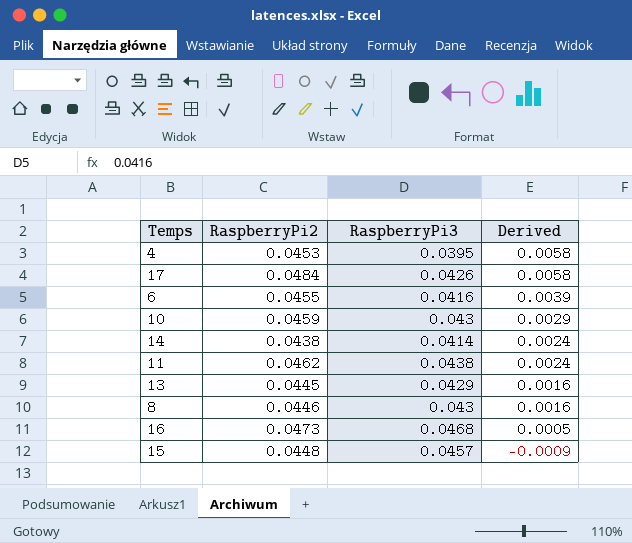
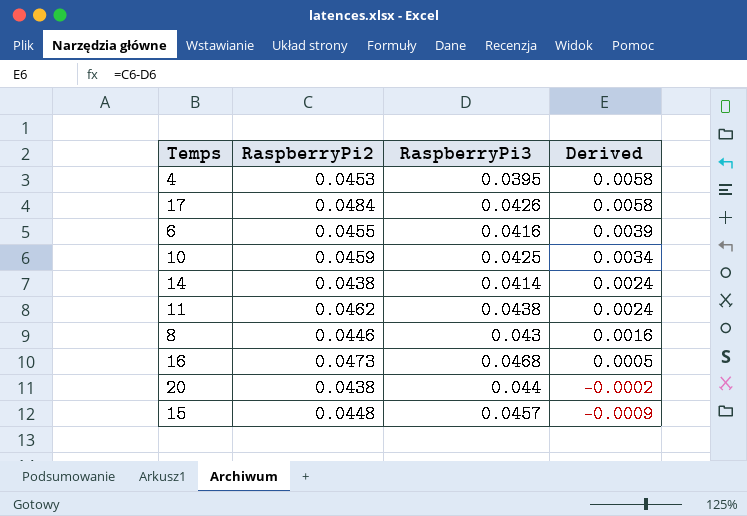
row 13: 0.0445 | 0.0429 | 0.0016 -> none
10 | RaspberryPi3: 0.043 -> 0.0425
10 | Derived: 0.0029 -> 0.0034
row 20: none -> 0.0438 | 0.044 | -0.0002

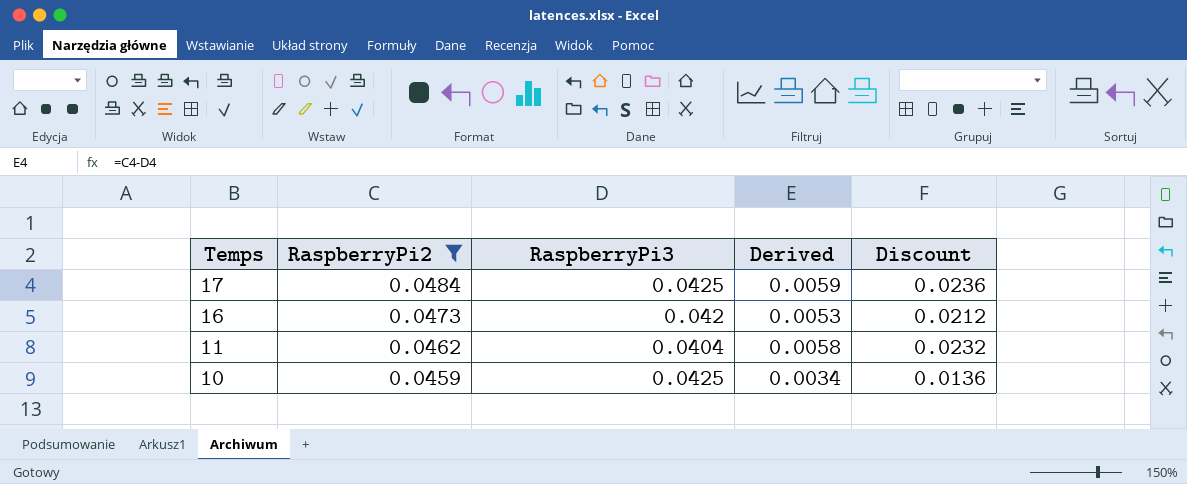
filter: none -> RaspberryPi2 >= 0.0459
row order: Derived descending -> Temps descending
column Discount | formula: none -> [Derived] * 4
17 | RaspberryPi3: 0.0426 -> 0.0425
17 | Derived: 0.0058 -> 0.0059
16 | RaspberryPi3: 0.0468 -> 0.042
16 | Derived: 0.0005 -> 0.0053
11 | RaspberryPi3: 0.0438 -> 0.0404
11 | Derived: 0.0024 -> 0.0058

